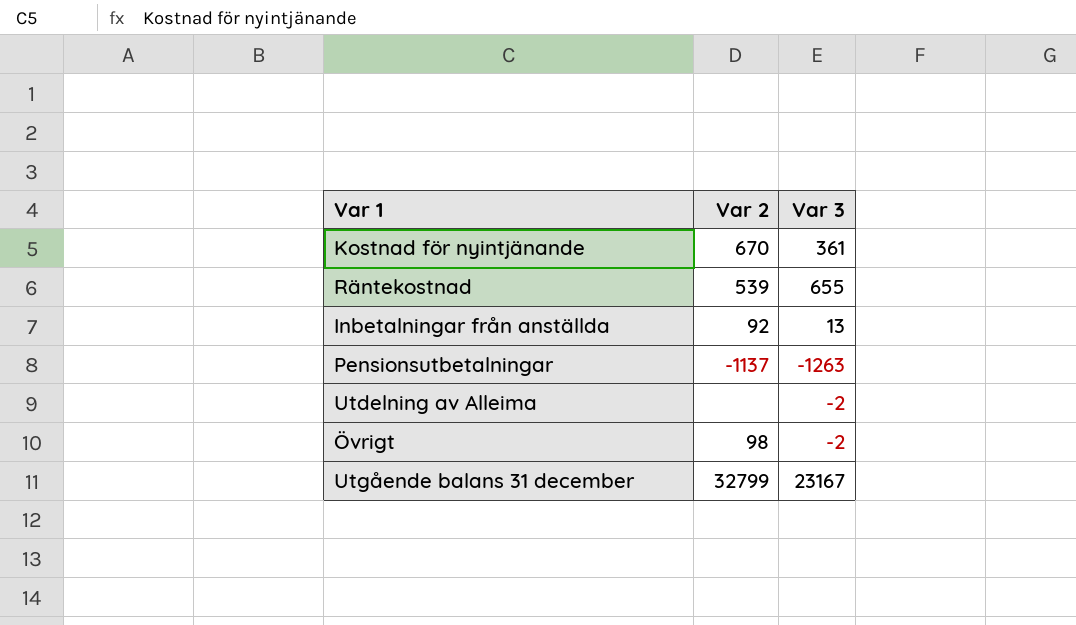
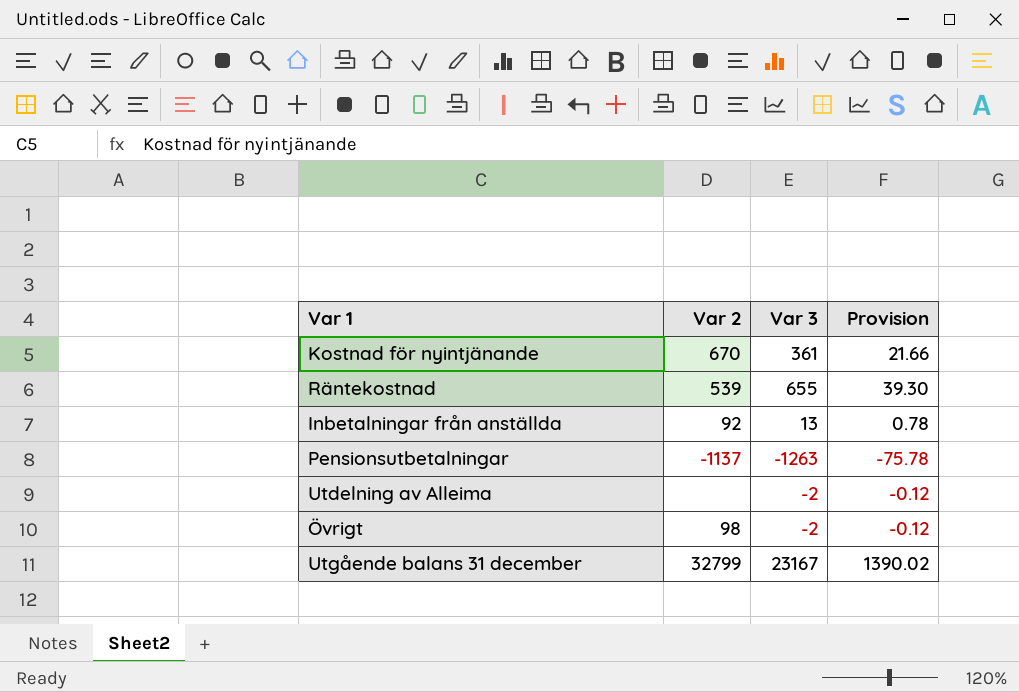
column Provision | formula: none -> [Var 3] * 0.06

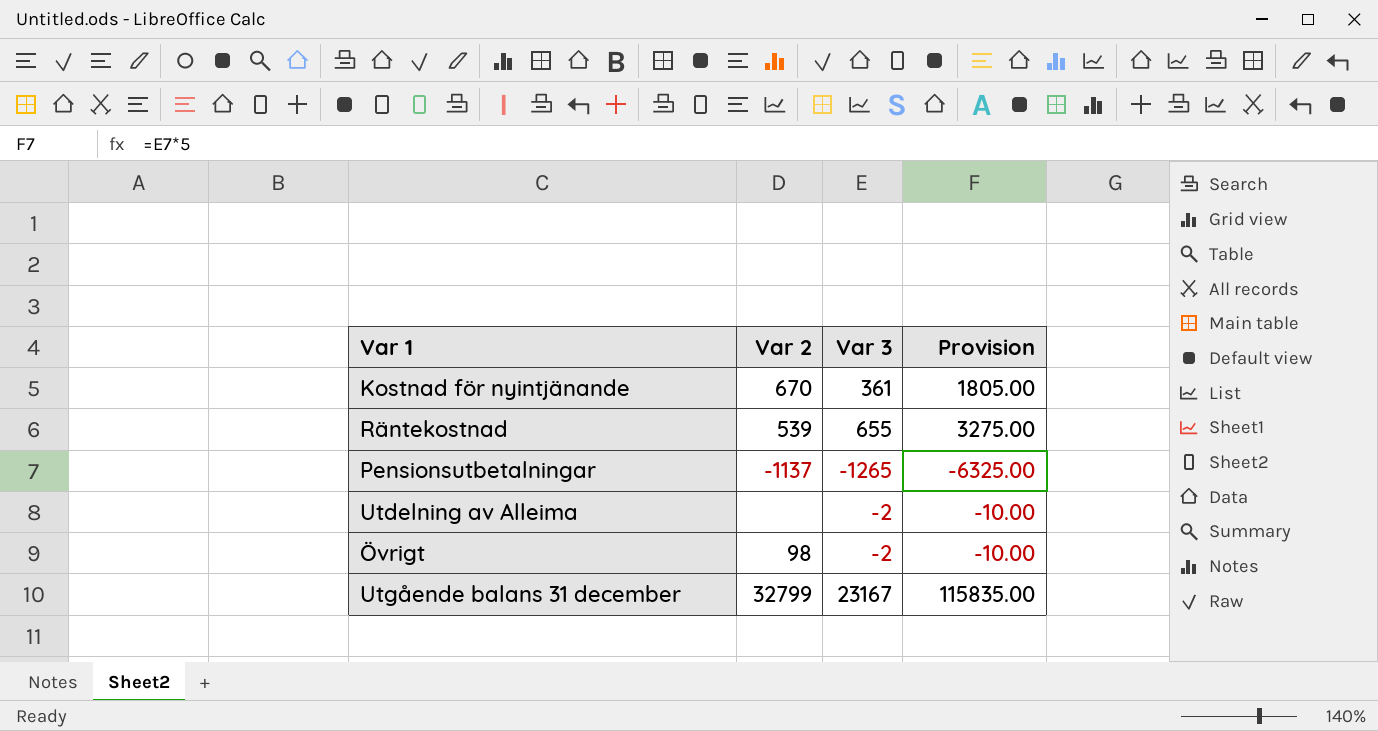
column Provision | formula: [Var 3] * 0.06 -> [Var 3] * 5
row Inbetalningar från anställda: 92 | 13 | 0.78 -> none
Pensionsutbetalningar | Var 3: -1263 -> -1265

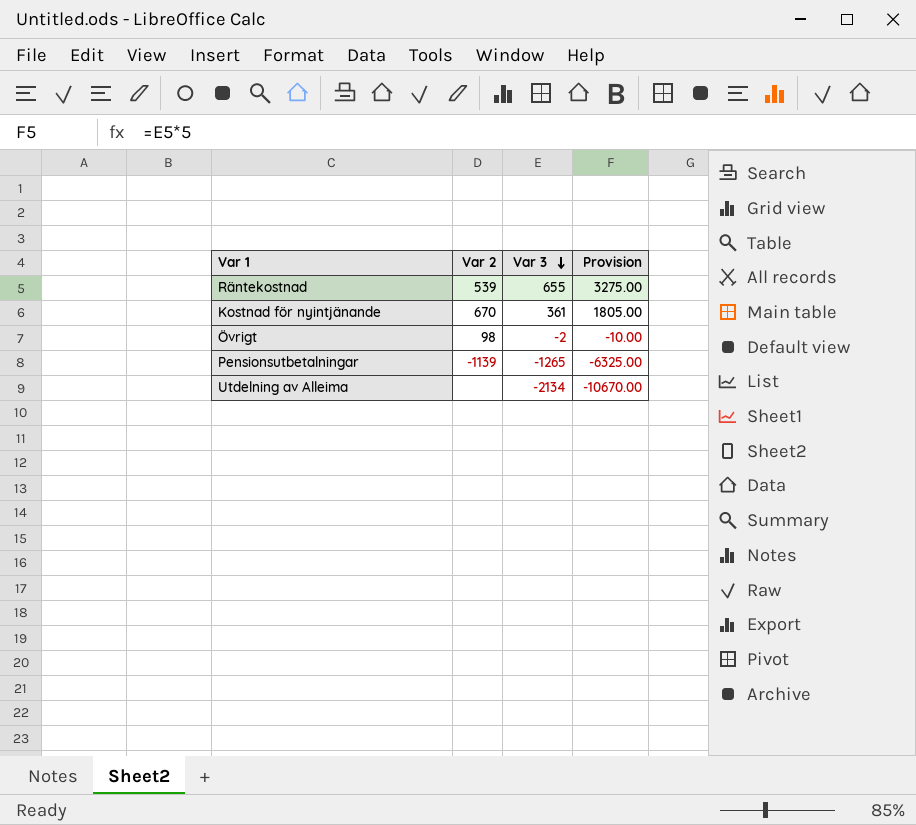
row order: none -> Var 3 descending
row Utgående balans 31 december: 32799 | 23167 | 115835.00 -> none
Pensionsutbetalningar | Var 2: -1137 -> -1139
Utdelning av Alleima | Var 3: -2 -> -2134
Utdelning av Alleima | Provision: -10.00 -> -10670.00

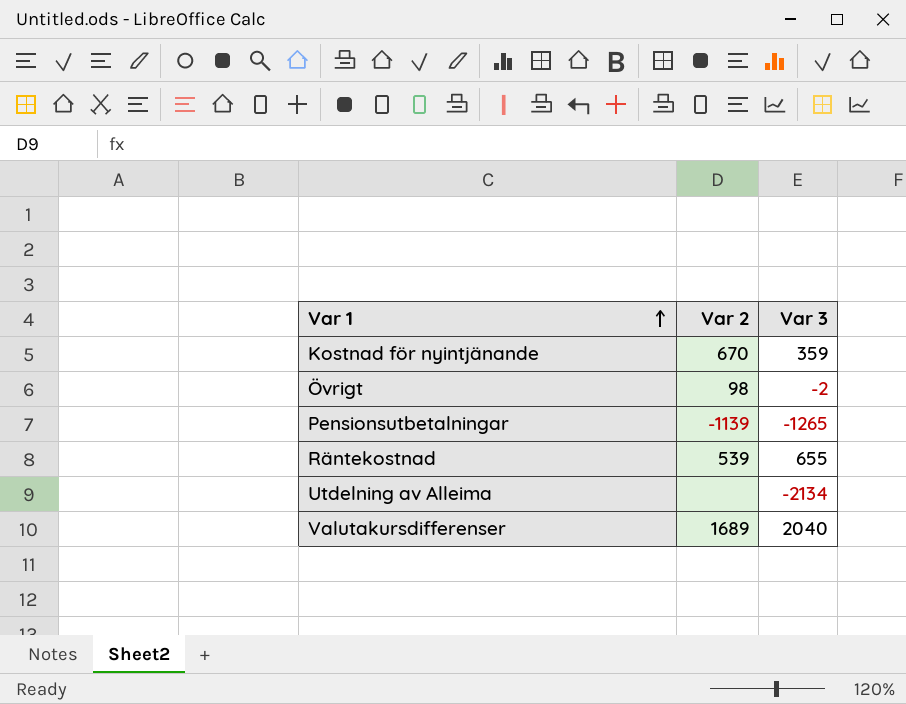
row order: Var 3 descending -> Var 1 ascending
column Provision | formula: [Var 3] * 5 -> none
Kostnad för nyintjänande | Var 3: 361 -> 359
row Valutakursdifferenser: none -> 1689 | 2040

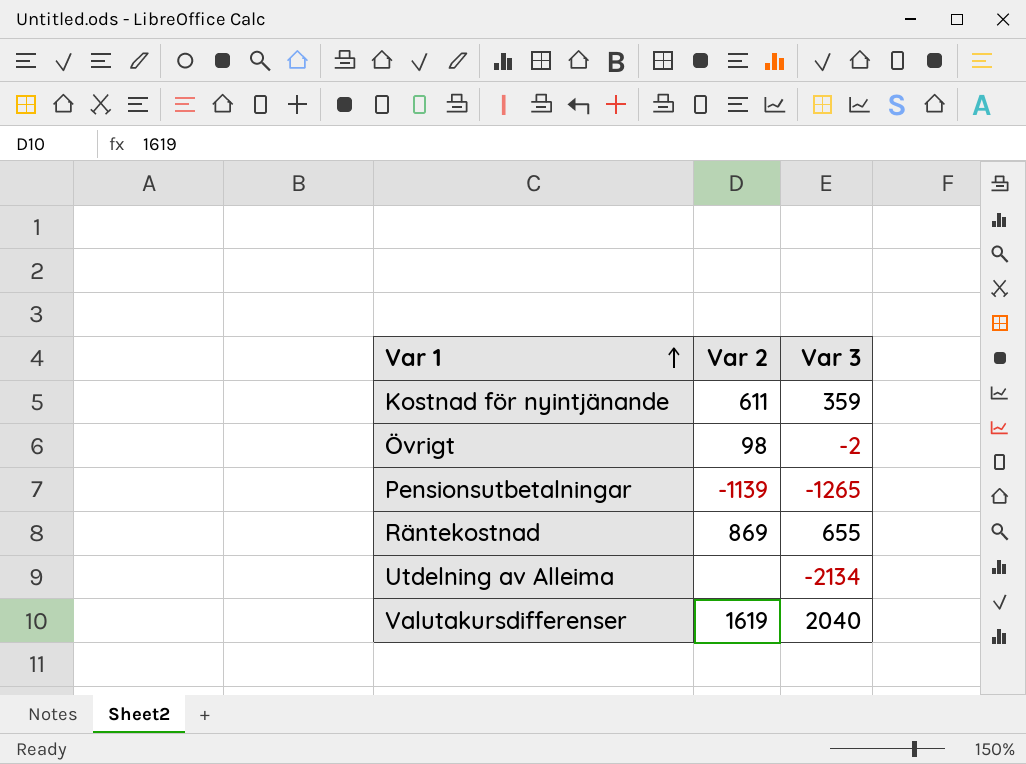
Kostnad för nyintjänande | Var 2: 670 -> 611
Räntekostnad | Var 2: 539 -> 869
Valutakursdifferenser | Var 2: 1689 -> 1619

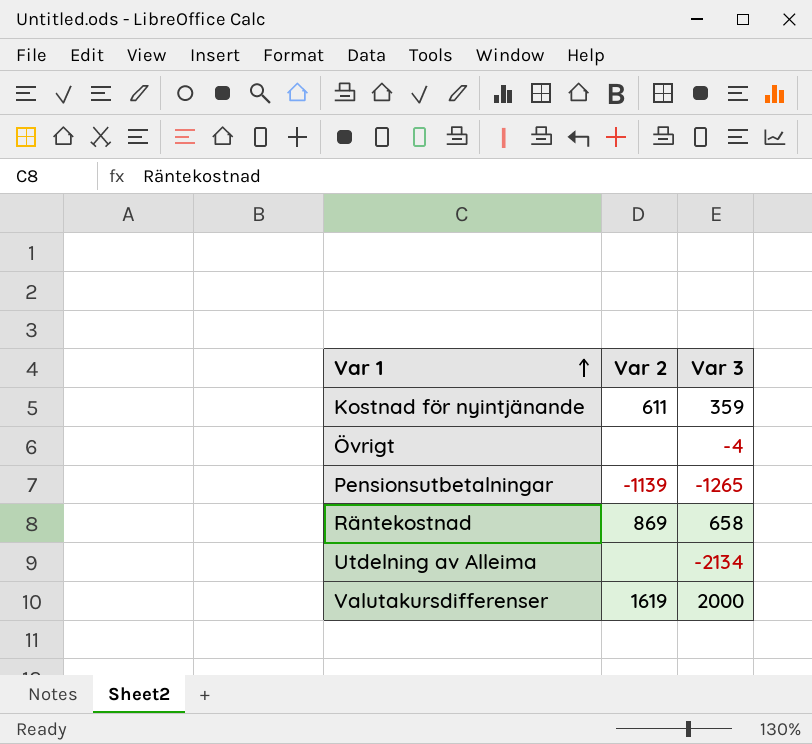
Övrigt | Var 2: 98 -> none
Övrigt | Var 3: -2 -> -4
Räntekostnad | Var 3: 655 -> 658
Valutakursdifferenser | Var 3: 2040 -> 2000

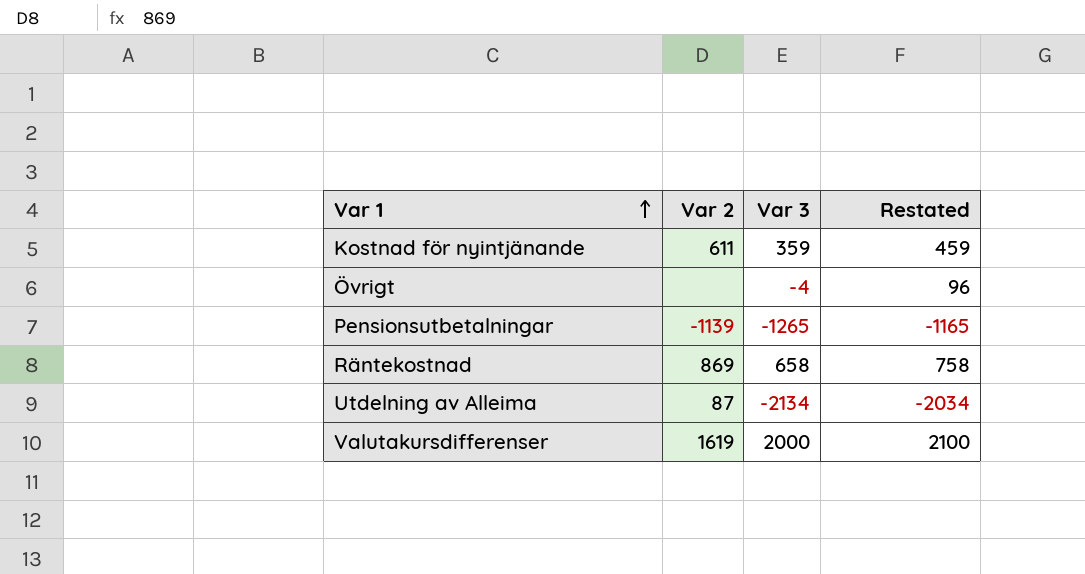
column Restated | formula: none -> [Var 3] + 100
Utdelning av Alleima | Var 2: none -> 87

